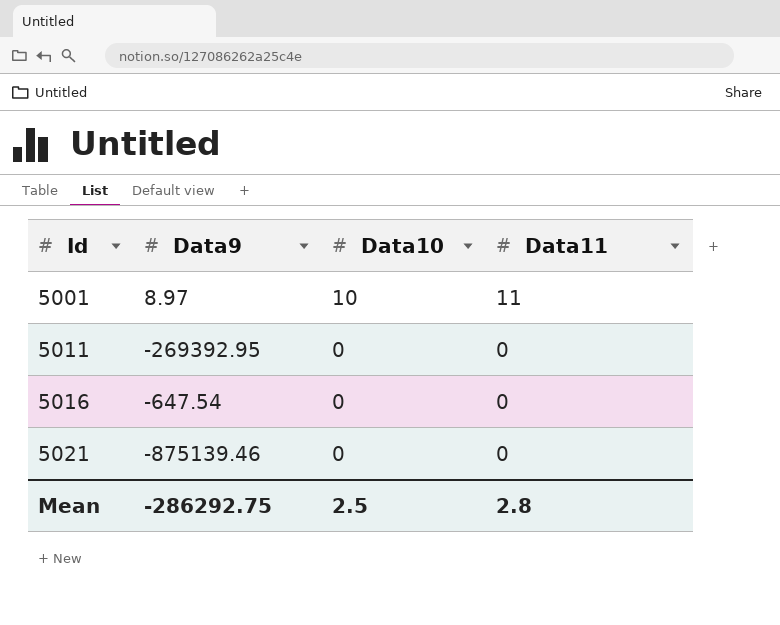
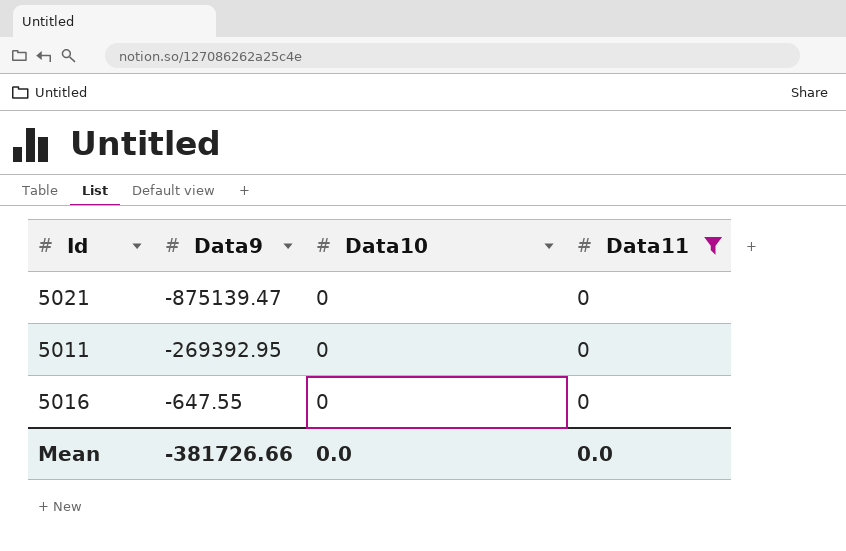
filter: none -> Data11 = 0
row order: Id ascending -> Data9 ascending
5021 | Data9: -875139.46 -> -875139.47
5016 | Data9: -647.54 -> -647.55
Mean | Data9: -286292.75 -> -381726.66
Mean | Data10: 2.5 -> 0.0
Mean | Data11: 2.8 -> 0.0

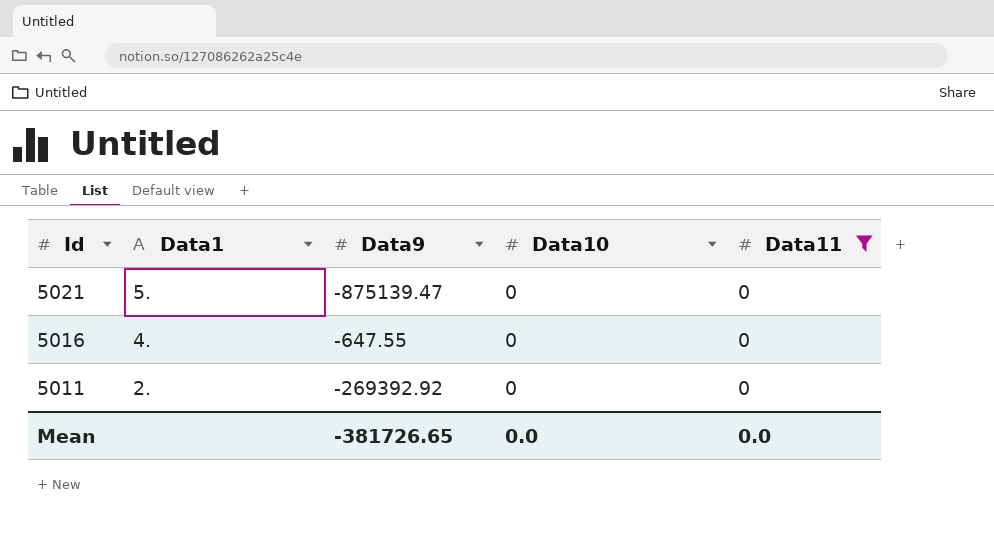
row order: Data9 ascending -> Id descending
column Data1 | position: none -> 2
5011 | Data9: -269392.95 -> -269392.92
Mean | Data9: -381726.66 -> -381726.65

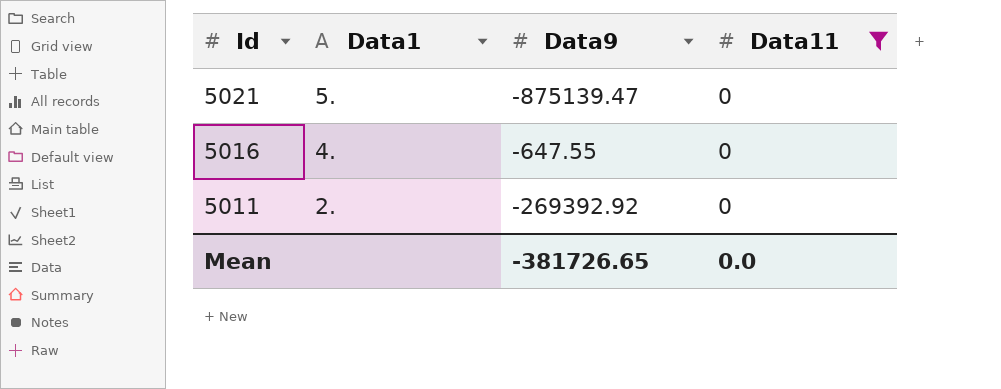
column Data10 | position: 4 -> none

